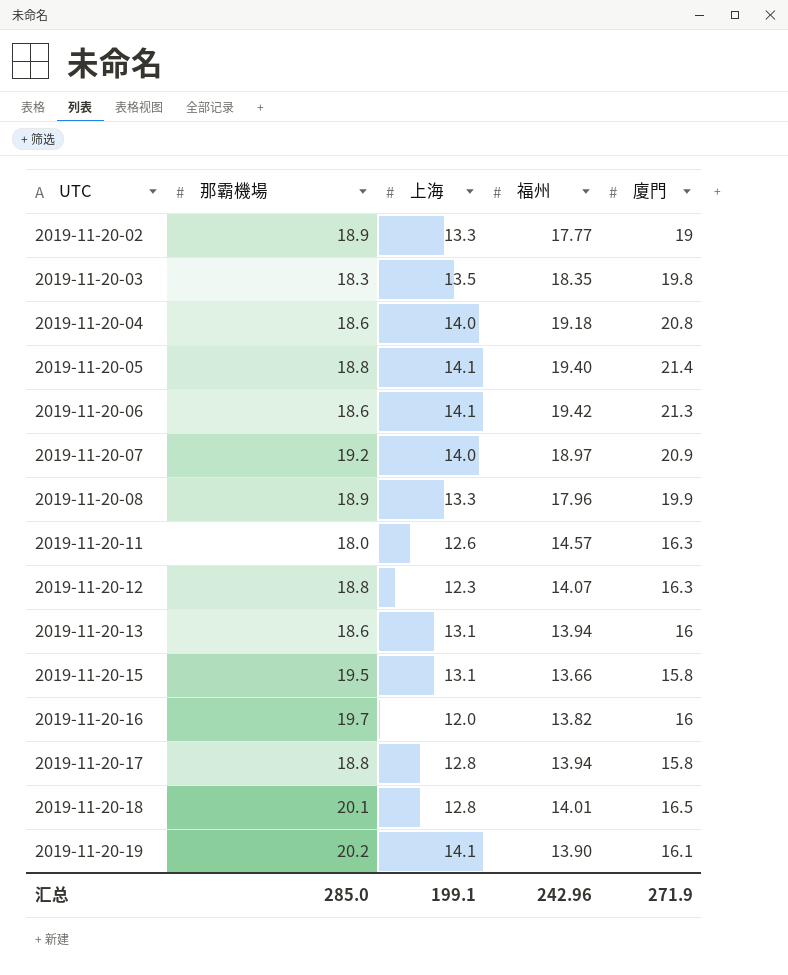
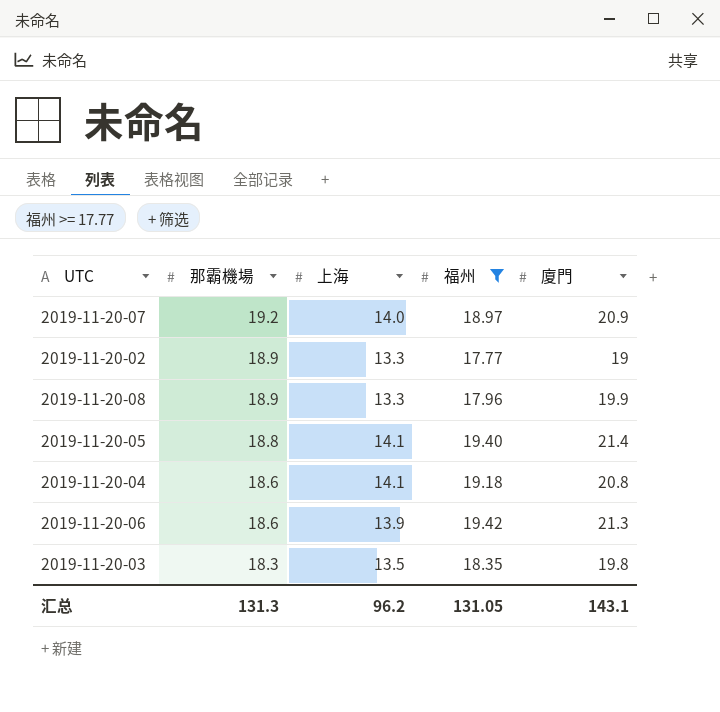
filter: none -> 福州 >= 17.77
row order: UTC ascending -> 那霸機場 descending
2019-11-20-04 | 上海: 14.0 -> 14.1
2019-11-20-06 | 上海: 14.1 -> 13.9
汇总 | 那霸機場: 285.0 -> 131.3
汇总 | 上海: 199.1 -> 96.2
汇总 | 福州: 242.96 -> 131.05
汇总 | 廈門: 271.9 -> 143.1

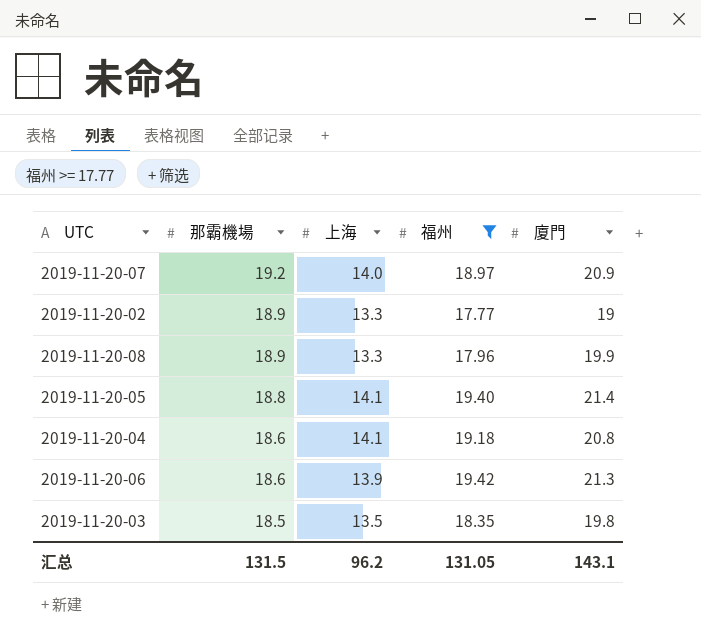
2019-11-20-03 | 那霸機場: 18.3 -> 18.5
汇总 | 那霸機場: 131.3 -> 131.5

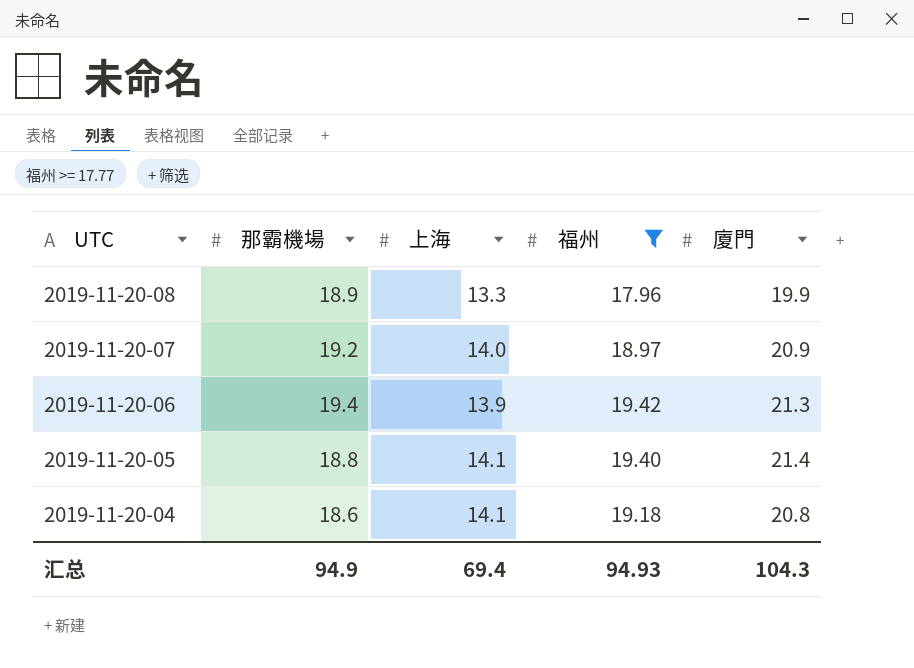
row order: 那霸機場 descending -> UTC descending
row 2019-11-20-02: 18.9 | 13.3 | 17.77 | 19 -> none
row 2019-11-20-03: 18.5 | 13.5 | 18.35 | 19.8 -> none
2019-11-20-06 | 那霸機場: 18.6 -> 19.4
汇总 | 那霸機場: 131.5 -> 94.9
汇总 | 上海: 96.2 -> 69.4
汇总 | 福州: 131.05 -> 94.93
汇总 | 廈門: 143.1 -> 104.3

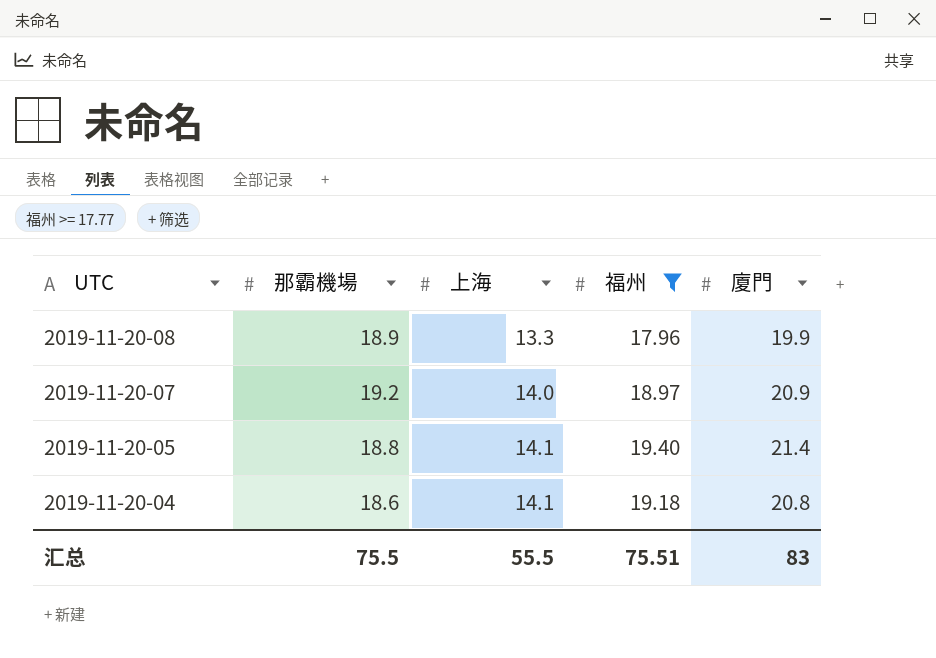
row 2019-11-20-06: 19.4 | 13.9 | 19.42 | 21.3 -> none
汇总 | 那霸機場: 94.9 -> 75.5
汇总 | 上海: 69.4 -> 55.5
汇总 | 福州: 94.93 -> 75.51
汇总 | 廈門: 104.3 -> 83

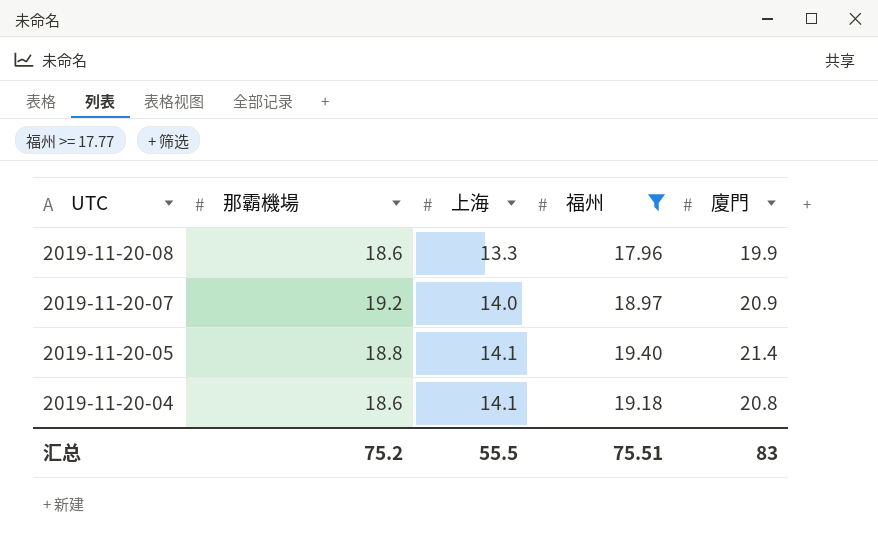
2019-11-20-08 | 那霸機場: 18.9 -> 18.6
汇总 | 那霸機場: 75.5 -> 75.2

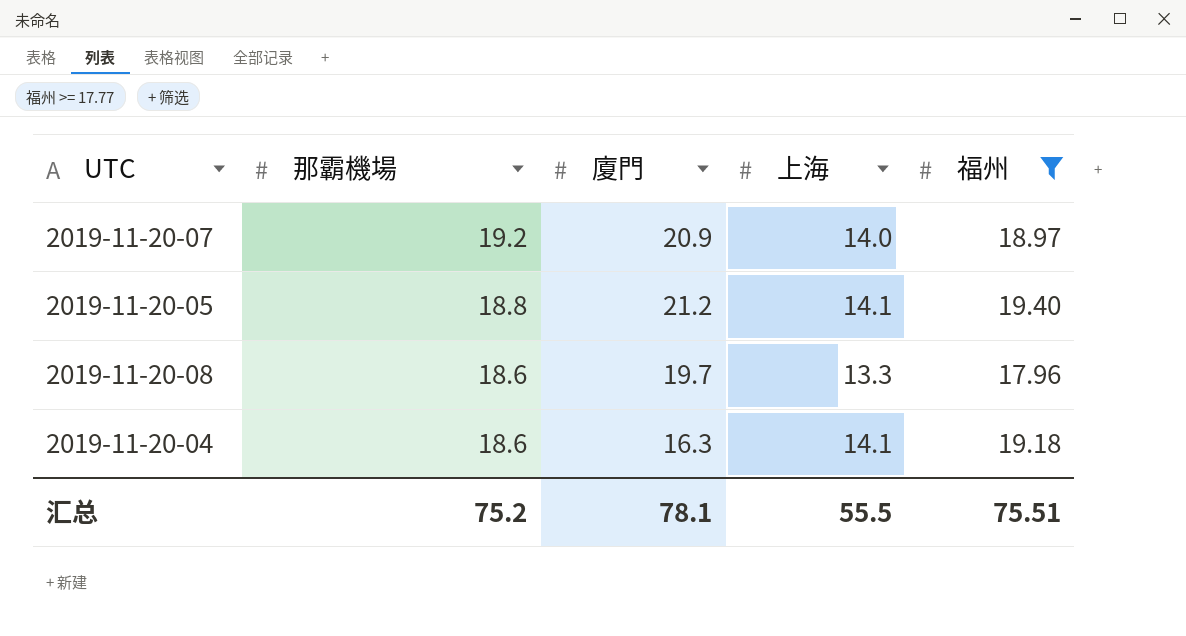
row order: UTC descending -> 那霸機場 descending
column 廈門 | position: 5 -> 3
2019-11-20-05 | 廈門: 21.4 -> 21.2
2019-11-20-08 | 廈門: 19.9 -> 19.7
2019-11-20-04 | 廈門: 20.8 -> 16.3
汇总 | 廈門: 83 -> 78.1

